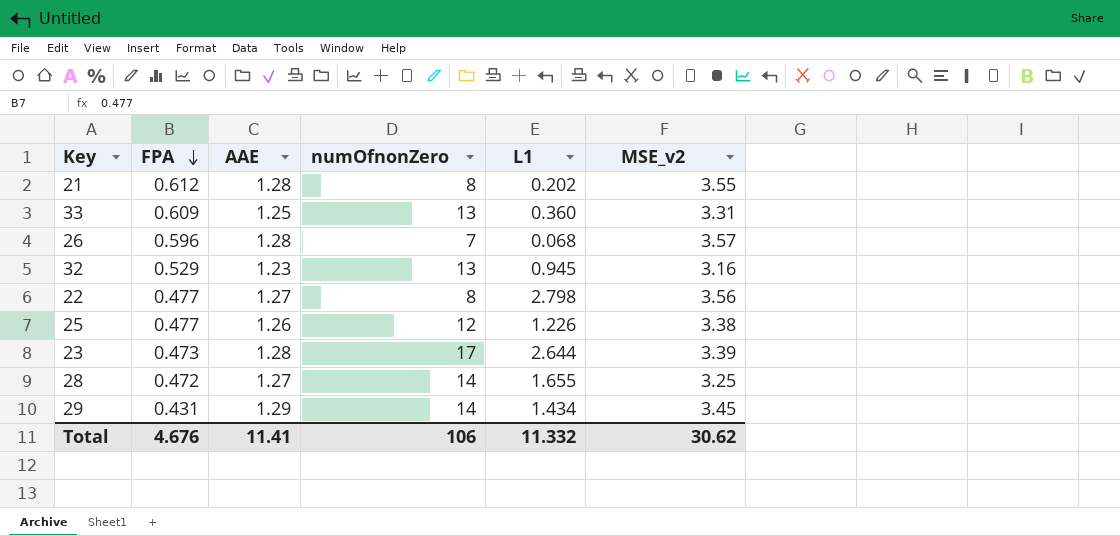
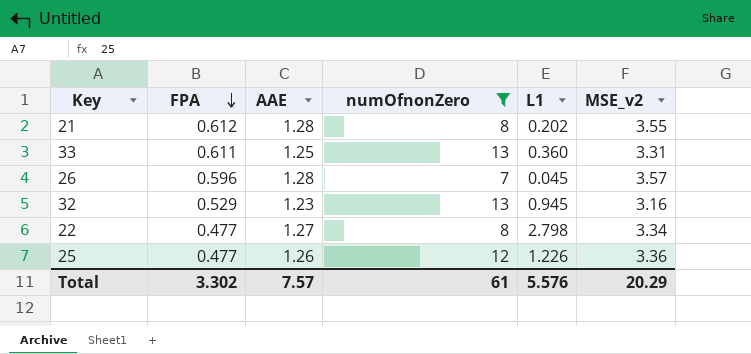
filter: none -> numOfnonZero <= 13
33 | FPA: 0.609 -> 0.611
26 | L1: 0.068 -> 0.045
22 | MSE_v2: 3.56 -> 3.34
25 | MSE_v2: 3.38 -> 3.36
Total | FPA: 4.676 -> 3.302
Total | AAE: 11.41 -> 7.57
Total | numOfnonZero: 106 -> 61
Total | L1: 11.332 -> 5.576
Total | MSE_v2: 30.62 -> 20.29

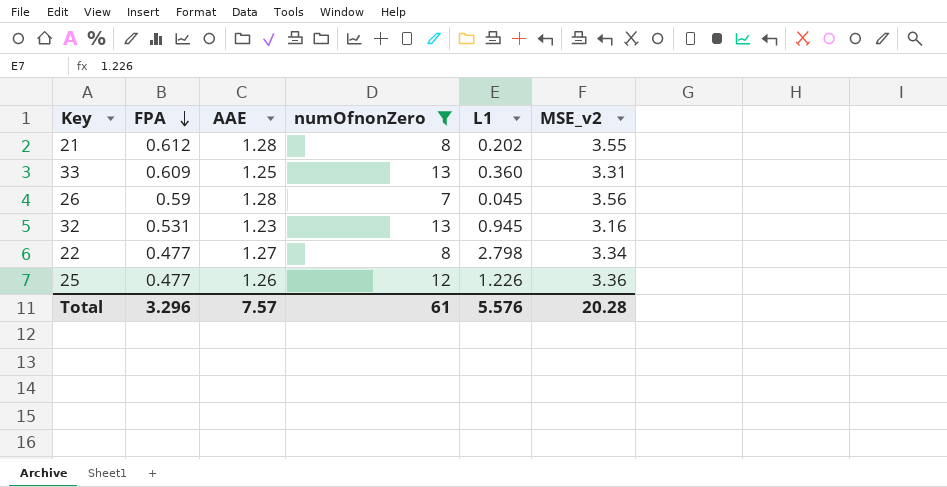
33 | FPA: 0.611 -> 0.609
26 | FPA: 0.596 -> 0.59
26 | MSE_v2: 3.57 -> 3.56
32 | FPA: 0.529 -> 0.531
Total | FPA: 3.302 -> 3.296
Total | MSE_v2: 20.29 -> 20.28

